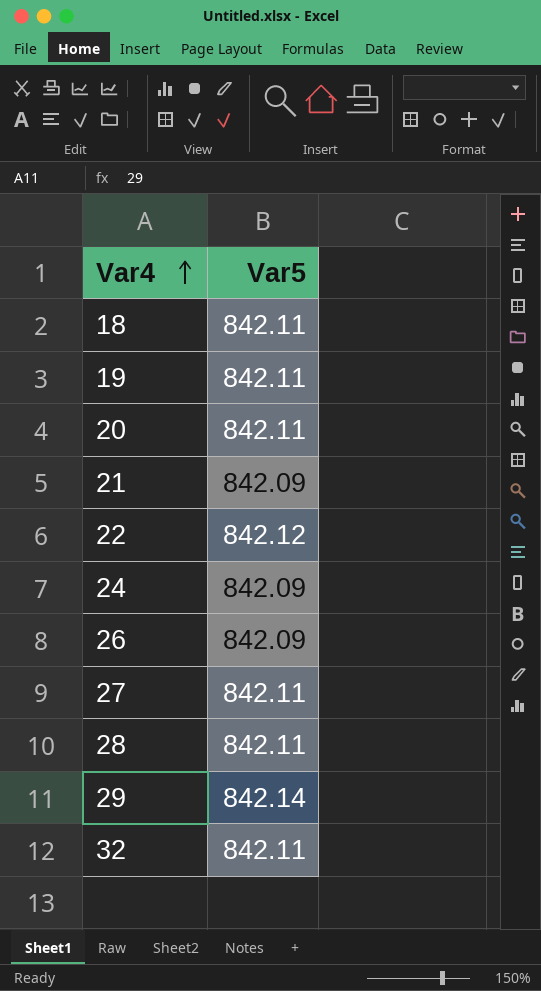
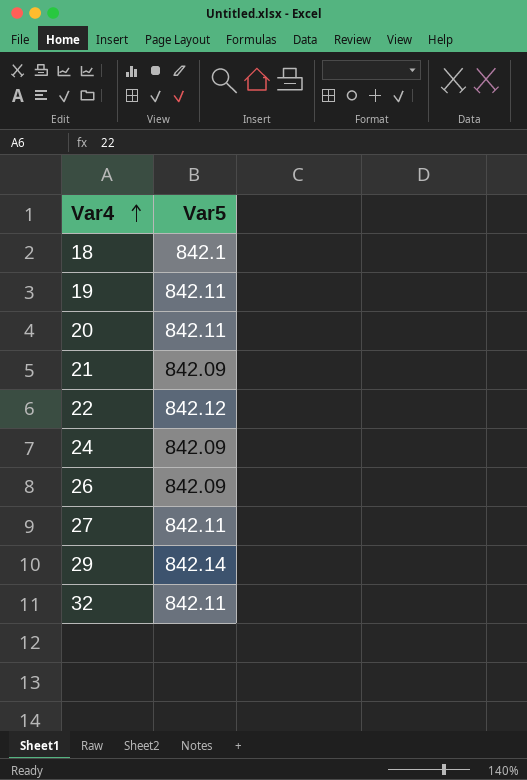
row 28: 842.11 -> none
18 | Var5: 842.11 -> 842.1

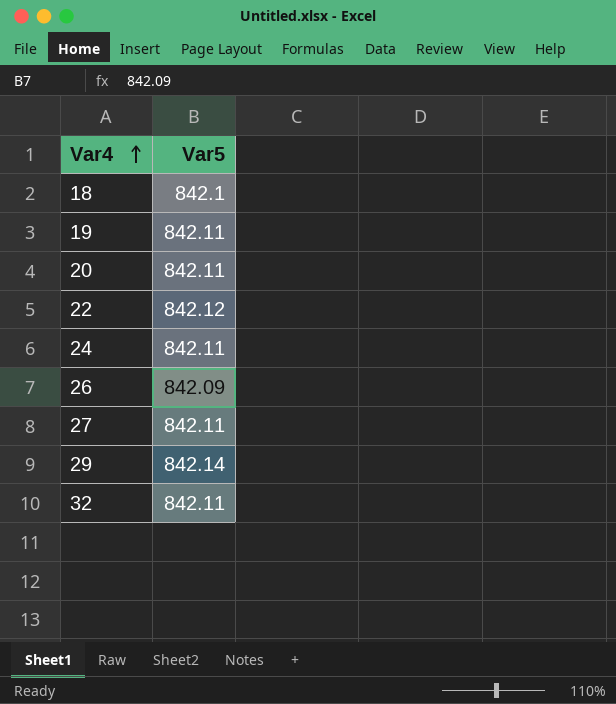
row 21: 842.09 -> none
24 | Var5: 842.09 -> 842.11

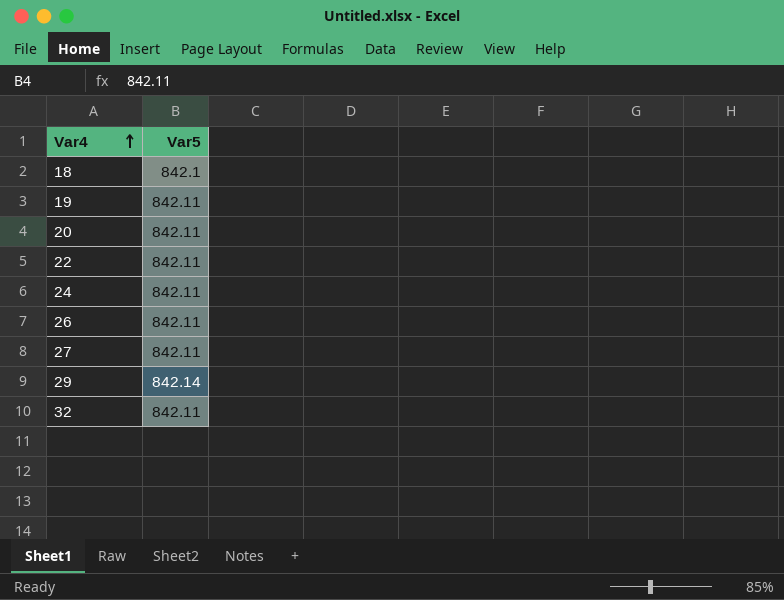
22 | Var5: 842.12 -> 842.11
26 | Var5: 842.09 -> 842.11

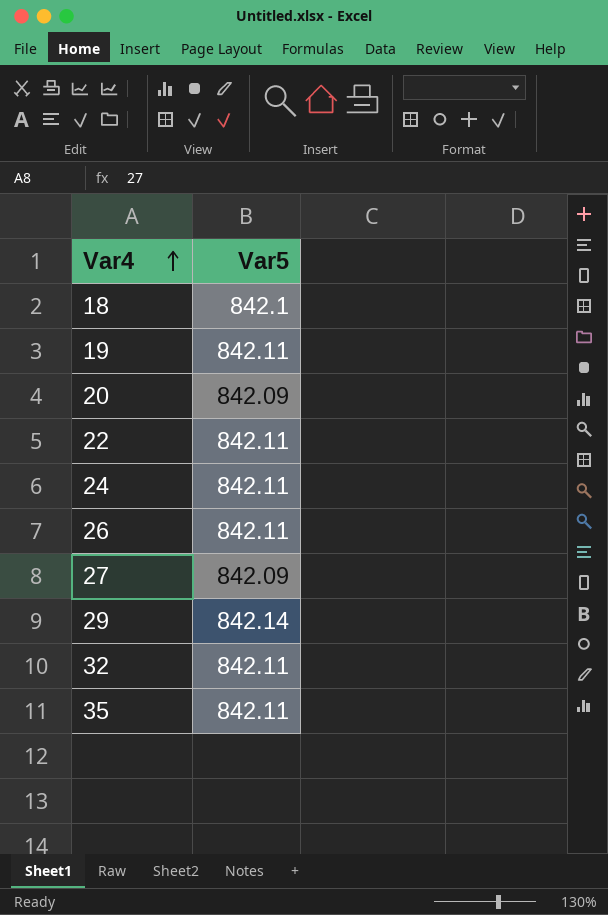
20 | Var5: 842.11 -> 842.09
27 | Var5: 842.11 -> 842.09
row 35: none -> 842.11

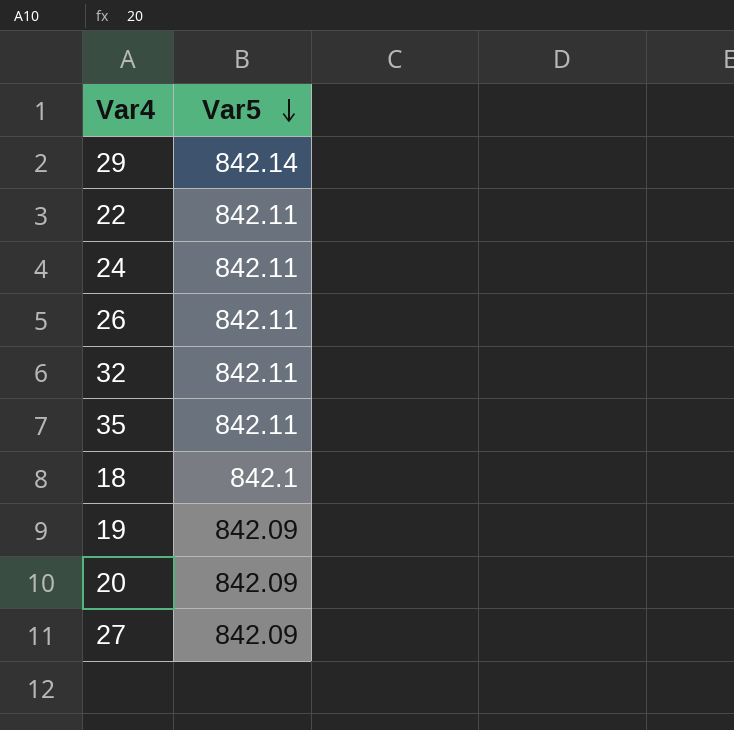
row order: Var4 ascending -> Var5 descending
19 | Var5: 842.11 -> 842.09

